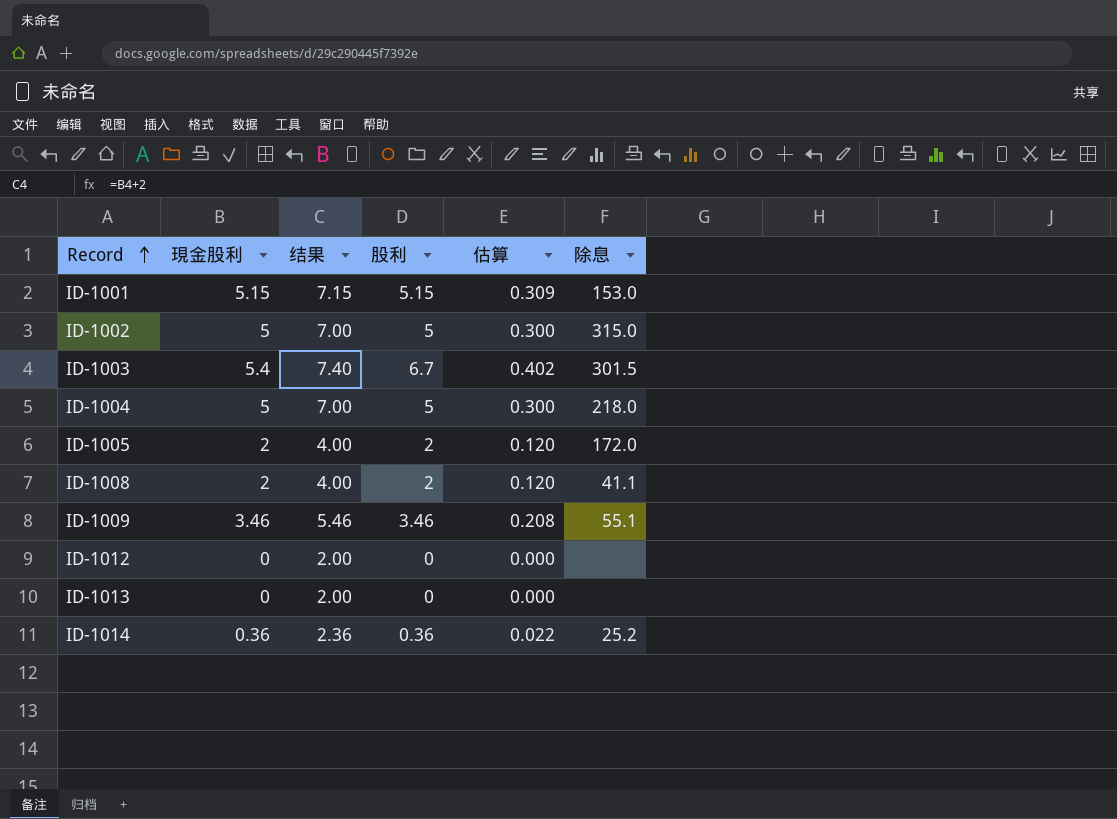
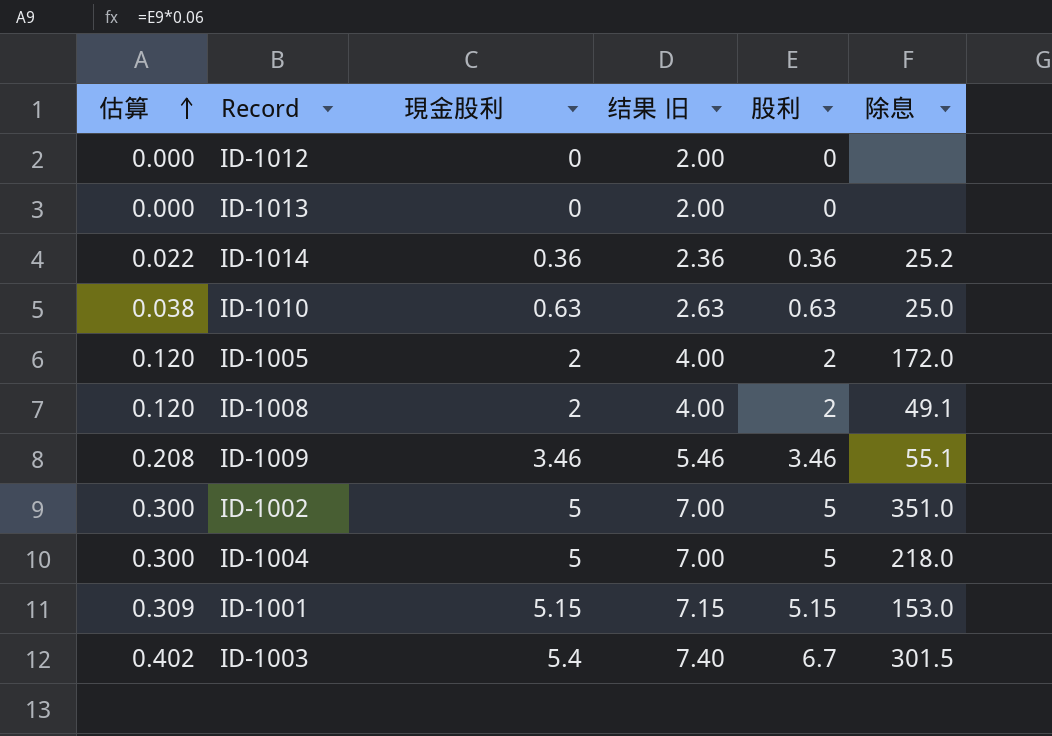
row order: Record ascending -> 估算 ascending
column 估算 | position: 5 -> 1
column name: 结果 -> 结果 旧
row ID-1010: none -> 0.038 | 0.63 | 2.63 | 0.63 | 25.0
ID-1008 | 除息: 41.1 -> 49.1
ID-1002 | 除息: 315.0 -> 351.0

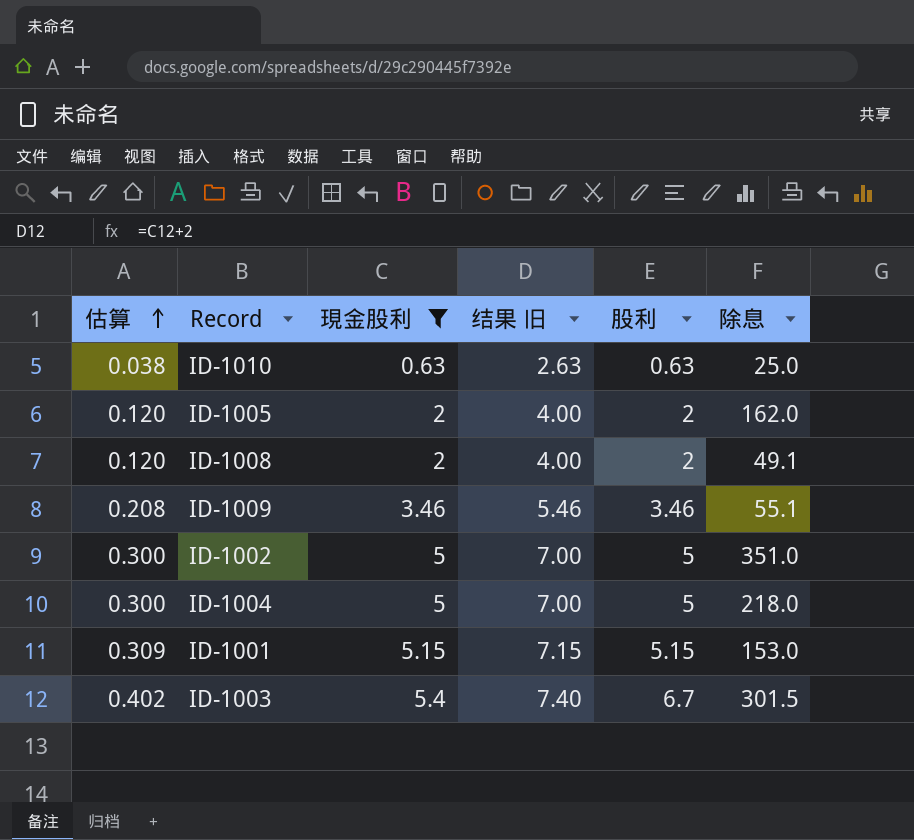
filter: none -> 現金股利 >= 0.63
ID-1005 | 除息: 172.0 -> 162.0

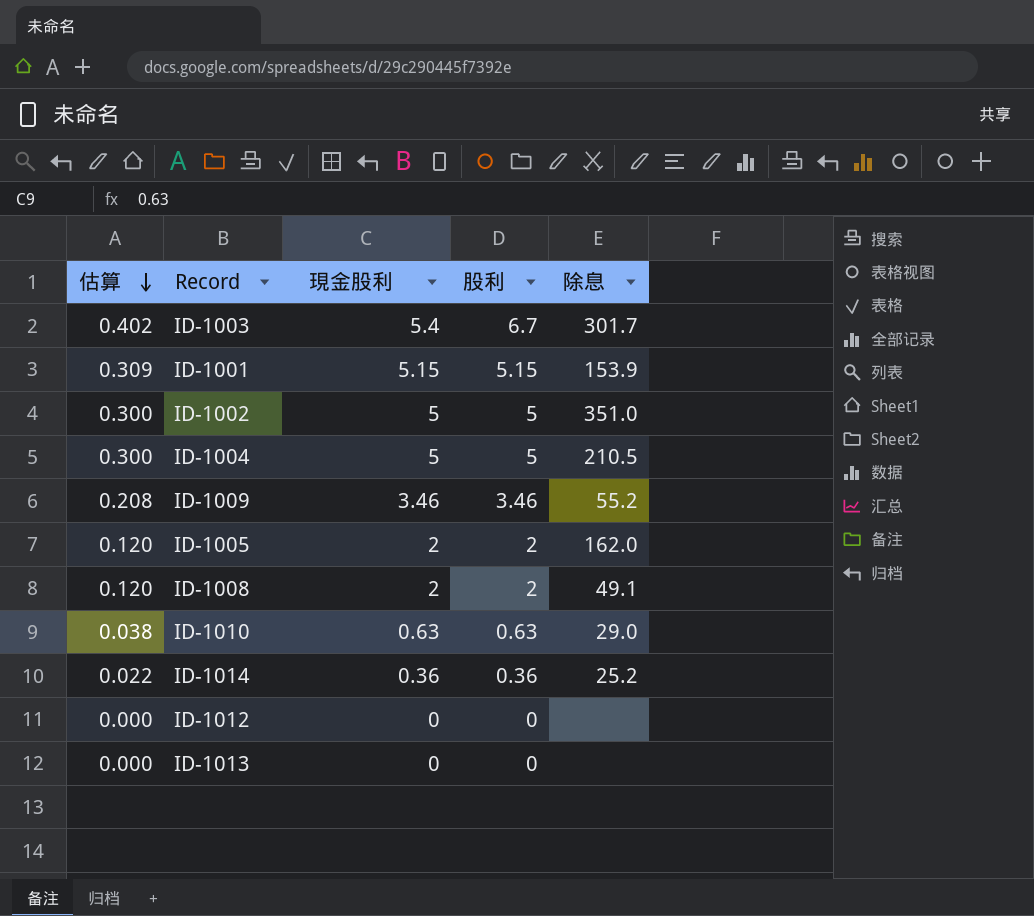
filter: 現金股利 >= 0.63 -> none
row order: 估算 ascending -> 估算 descending
column 结果 旧 | formula: [現金股利] + 2 -> none
ID-1003 | 除息: 301.5 -> 301.7
ID-1001 | 除息: 153.0 -> 153.9
ID-1004 | 除息: 218.0 -> 210.5
ID-1009 | 除息: 55.1 -> 55.2
ID-1010 | 除息: 25.0 -> 29.0

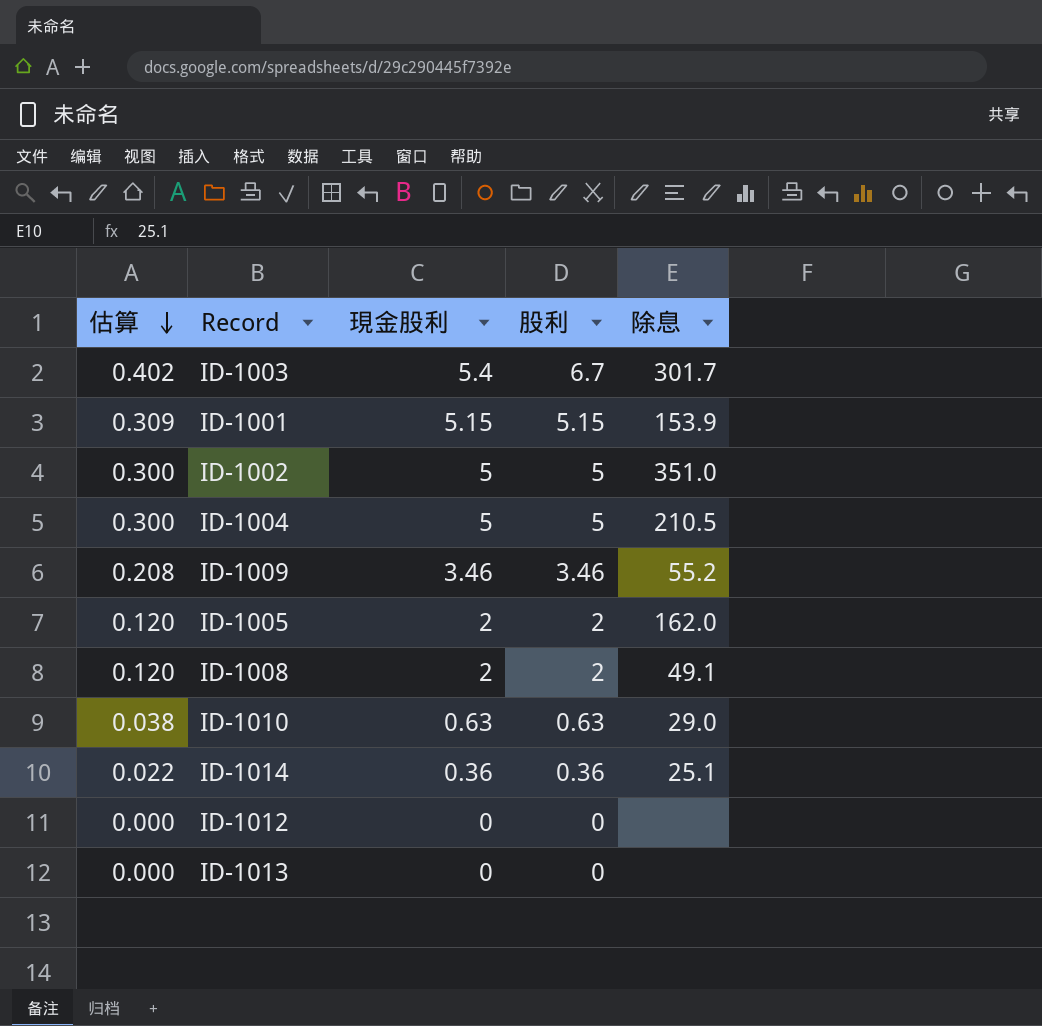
ID-1014 | 除息: 25.2 -> 25.1

